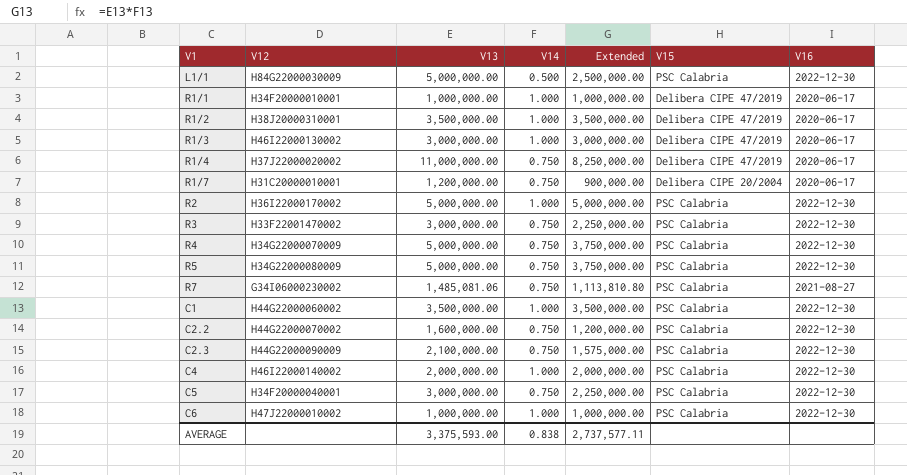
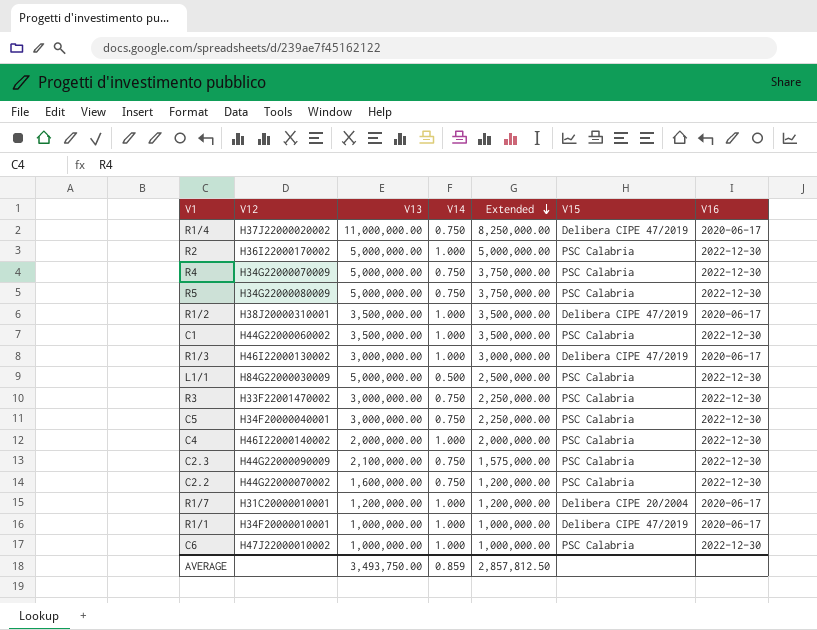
row order: none -> Extended descending
row R7: G34I06000230002 | 1,485,081.06 | 0.750 | 1,113,810.80 | PSC Calabria | 2021-08-27 -> none
R1/7 | V14: 0.750 -> 1.000
R1/7 | Extended: 900,000.00 -> 1,200,000.00
AVERAGE | V13: 3,375,593.00 -> 3,493,750.00
AVERAGE | V14: 0.838 -> 0.859
AVERAGE | Extended: 2,737,577.11 -> 2,857,812.50

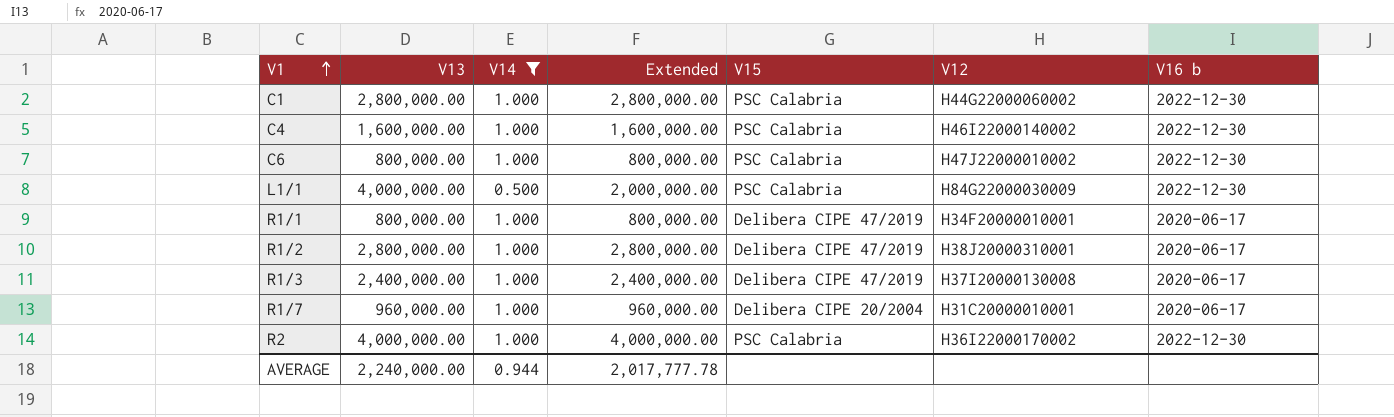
filter: none -> V14 != 0.750
row order: Extended descending -> V1 ascending
column V12 | position: 2 -> 6
column name: V16 -> V16 b
C1 | V13: 3,500,000.00 -> 2,800,000.00
C1 | Extended: 3,500,000.00 -> 2,800,000.00
C4 | V13: 2,000,000.00 -> 1,600,000.00
C4 | Extended: 2,000,000.00 -> 1,600,000.00
C6 | V13: 1,000,000.00 -> 800,000.00
C6 | Extended: 1,000,000.00 -> 800,000.00
L1/1 | V13: 5,000,000.00 -> 4,000,000.00
L1/1 | Extended: 2,500,000.00 -> 2,000,000.00
R1/1 | V13: 1,000,000.00 -> 800,000.00
R1/1 | Extended: 1,000,000.00 -> 800,000.00
R1/2 | V13: 3,500,000.00 -> 2,800,000.00
R1/2 | Extended: 3,500,000.00 -> 2,800,000.00
R1/3 | V13: 3,000,000.00 -> 2,400,000.00
R1/3 | Extended: 3,000,000.00 -> 2,400,000.00
R1/3 | V12: H46I22000130002 -> H37I20000130008
R1/7 | V13: 1,200,000.00 -> 960,000.00
R1/7 | Extended: 1,200,000.00 -> 960,000.00
R2 | V13: 5,000,000.00 -> 4,000,000.00
R2 | Extended: 5,000,000.00 -> 4,000,000.00
AVERAGE | V13: 3,493,750.00 -> 2,240,000.00
AVERAGE | V14: 0.859 -> 0.944
AVERAGE | Extended: 2,857,812.50 -> 2,017,777.78

